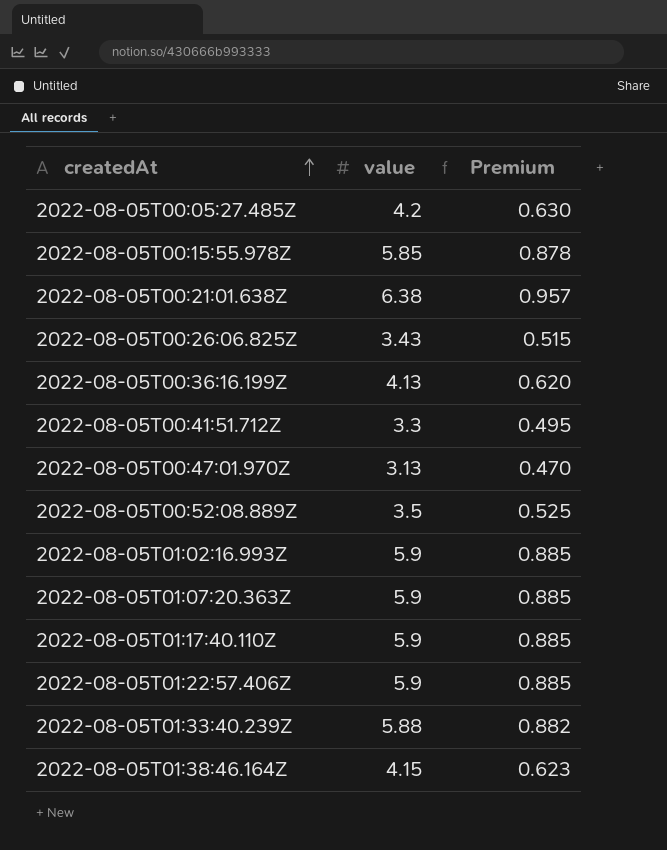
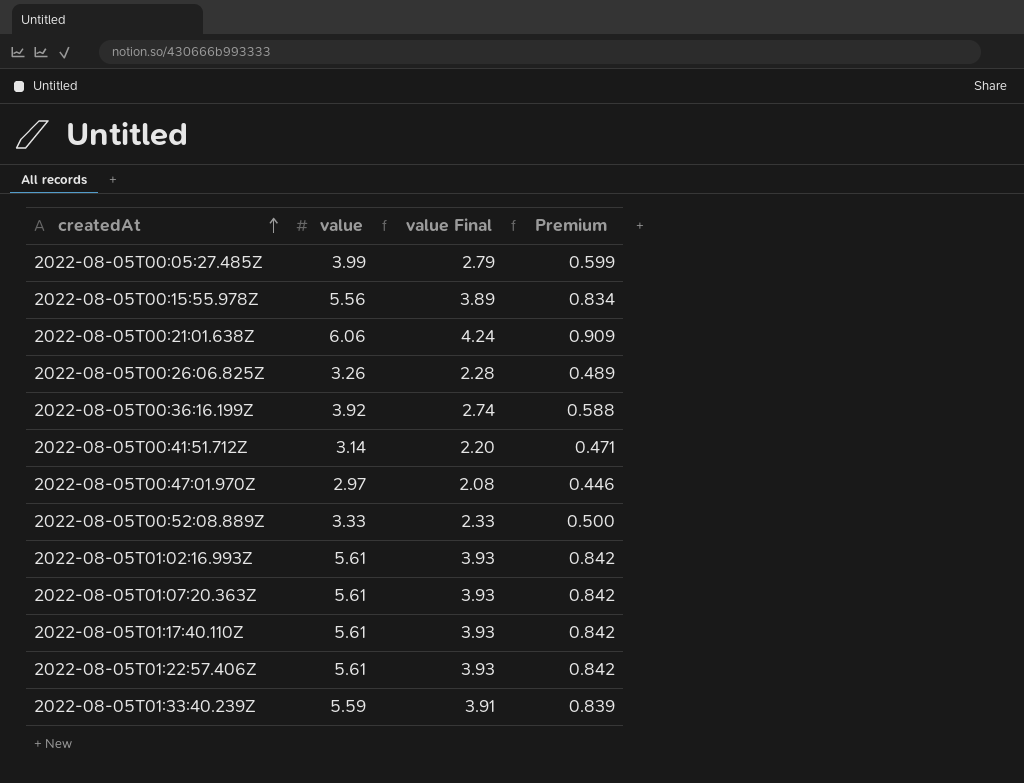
column value Final | formula: none -> [value] * 0.7
row 2022-08-05T01:38:46.164Z: 4.15 | 0.623 -> none
2022-08-05T00:05:27.485Z | value: 4.2 -> 3.99
2022-08-05T00:05:27.485Z | Premium: 0.630 -> 0.599
2022-08-05T00:15:55.978Z | value: 5.85 -> 5.56
2022-08-05T00:15:55.978Z | Premium: 0.878 -> 0.834
2022-08-05T00:21:01.638Z | value: 6.38 -> 6.06
2022-08-05T00:21:01.638Z | Premium: 0.957 -> 0.909
2022-08-05T00:26:06.825Z | value: 3.43 -> 3.26
2022-08-05T00:26:06.825Z | Premium: 0.515 -> 0.489
2022-08-05T00:36:16.199Z | value: 4.13 -> 3.92
2022-08-05T00:36:16.199Z | Premium: 0.620 -> 0.588
2022-08-05T00:41:51.712Z | value: 3.3 -> 3.14
2022-08-05T00:41:51.712Z | Premium: 0.495 -> 0.471
2022-08-05T00:47:01.970Z | value: 3.13 -> 2.97
2022-08-05T00:47:01.970Z | Premium: 0.470 -> 0.446
2022-08-05T00:52:08.889Z | value: 3.5 -> 3.33
2022-08-05T00:52:08.889Z | Premium: 0.525 -> 0.500
2022-08-05T01:02:16.993Z | value: 5.9 -> 5.61
2022-08-05T01:02:16.993Z | Premium: 0.885 -> 0.842
2022-08-05T01:07:20.363Z | value: 5.9 -> 5.61
2022-08-05T01:07:20.363Z | Premium: 0.885 -> 0.842
2022-08-05T01:17:40.110Z | value: 5.9 -> 5.61
2022-08-05T01:17:40.110Z | Premium: 0.885 -> 0.842
2022-08-05T01:22:57.406Z | value: 5.9 -> 5.61
2022-08-05T01:22:57.406Z | Premium: 0.885 -> 0.842
2022-08-05T01:33:40.239Z | value: 5.88 -> 5.59
2022-08-05T01:33:40.239Z | Premium: 0.882 -> 0.839

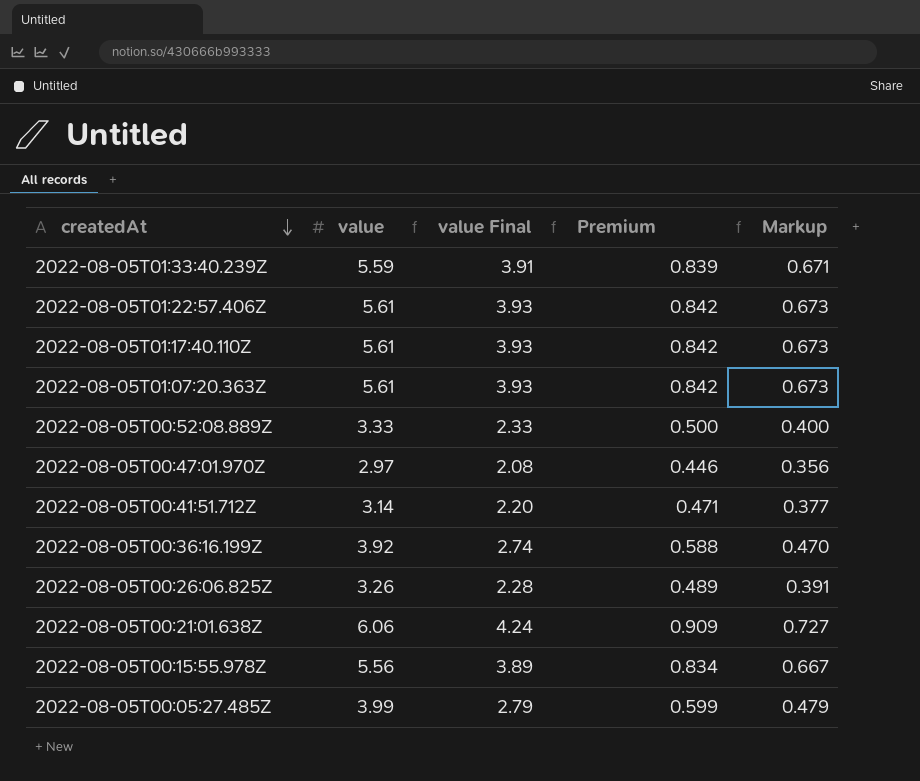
row order: createdAt ascending -> createdAt descending
column Markup | formula: none -> [value] * 0.12
row 2022-08-05T01:02:16.993Z: 5.61 | 3.93 | 0.842 -> none

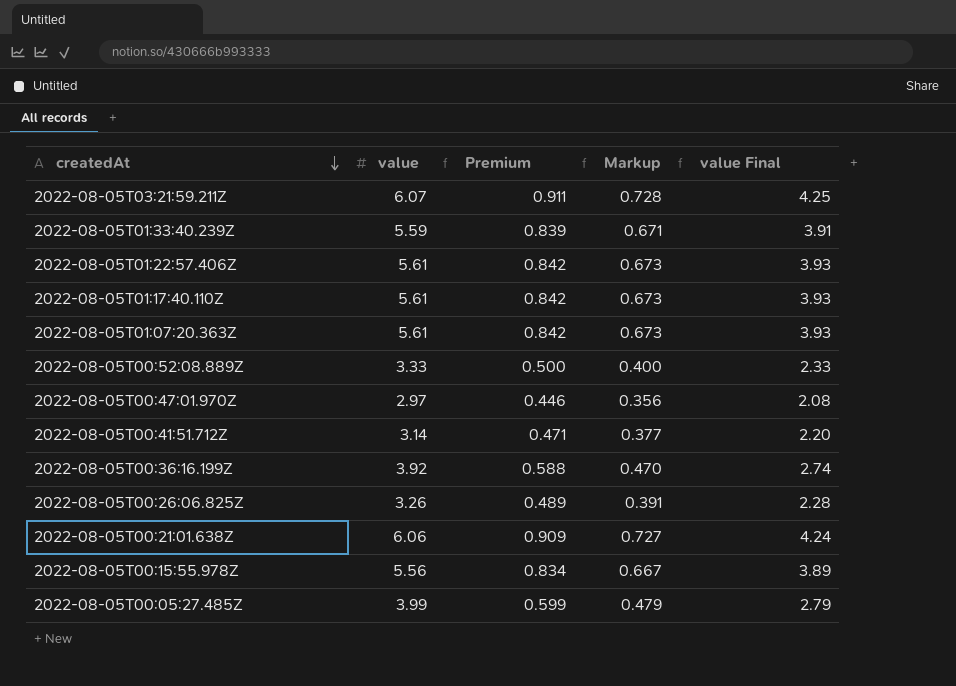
column value Final | position: 3 -> 5
row 2022-08-05T03:21:59.211Z: none -> 6.07 | 0.911 | 0.728 | 4.25

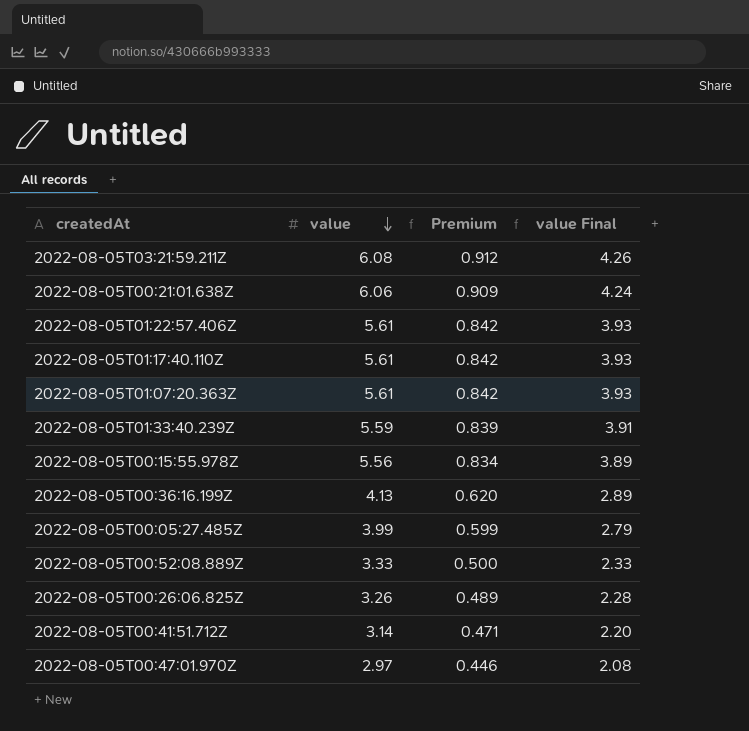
row order: createdAt descending -> value descending
column Markup | formula: [value] * 0.12 -> none
2022-08-05T03:21:59.211Z | value: 6.07 -> 6.08
2022-08-05T03:21:59.211Z | Premium: 0.911 -> 0.912
2022-08-05T03:21:59.211Z | value Final: 4.25 -> 4.26
2022-08-05T00:36:16.199Z | value: 3.92 -> 4.13
2022-08-05T00:36:16.199Z | Premium: 0.588 -> 0.620
2022-08-05T00:36:16.199Z | value Final: 2.74 -> 2.89

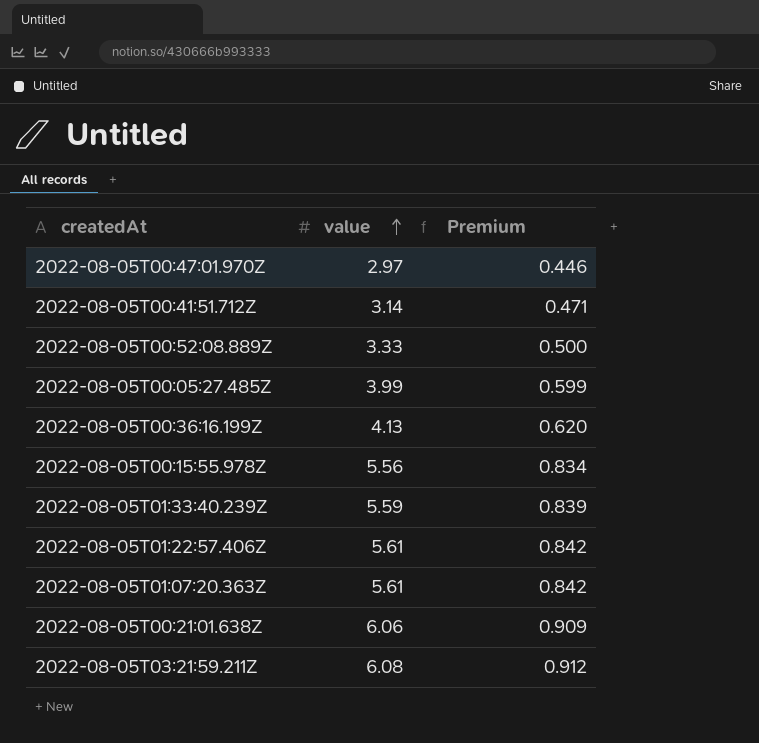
row order: value descending -> value ascending
column value Final | formula: [value] * 0.7 -> none
row 2022-08-05T01:17:40.110Z: 5.61 | 0.842 | 3.93 -> none
row 2022-08-05T00:26:06.825Z: 3.26 | 0.489 | 2.28 -> none

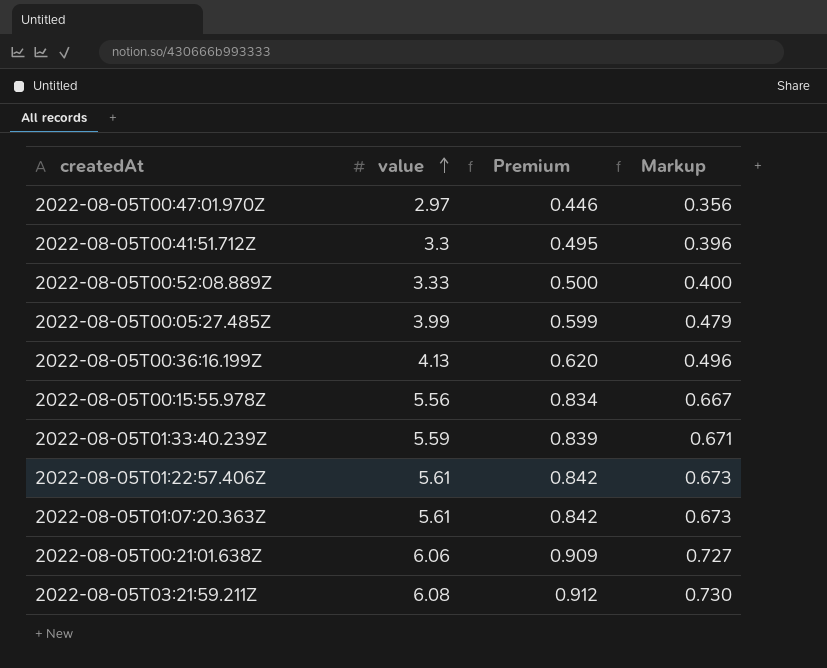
column Markup | formula: none -> [value] * 0.12
2022-08-05T00:41:51.712Z | value: 3.14 -> 3.3
2022-08-05T00:41:51.712Z | Premium: 0.471 -> 0.495

